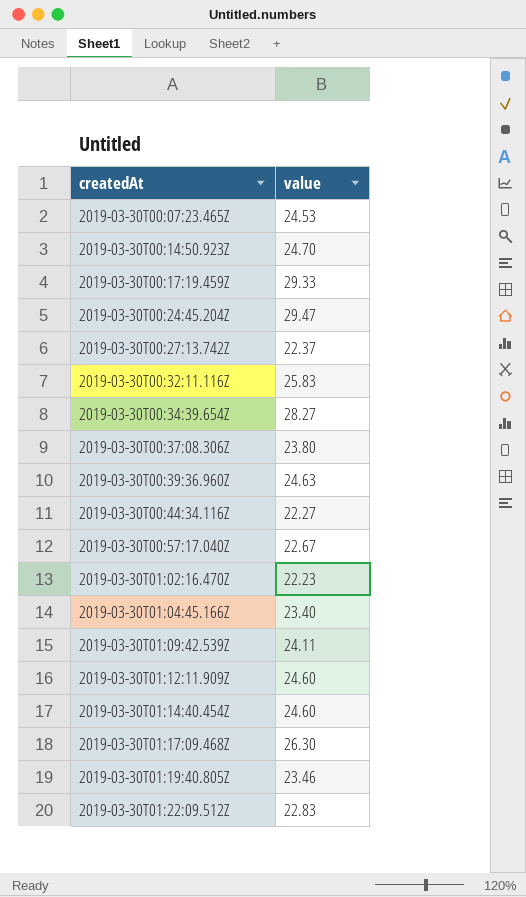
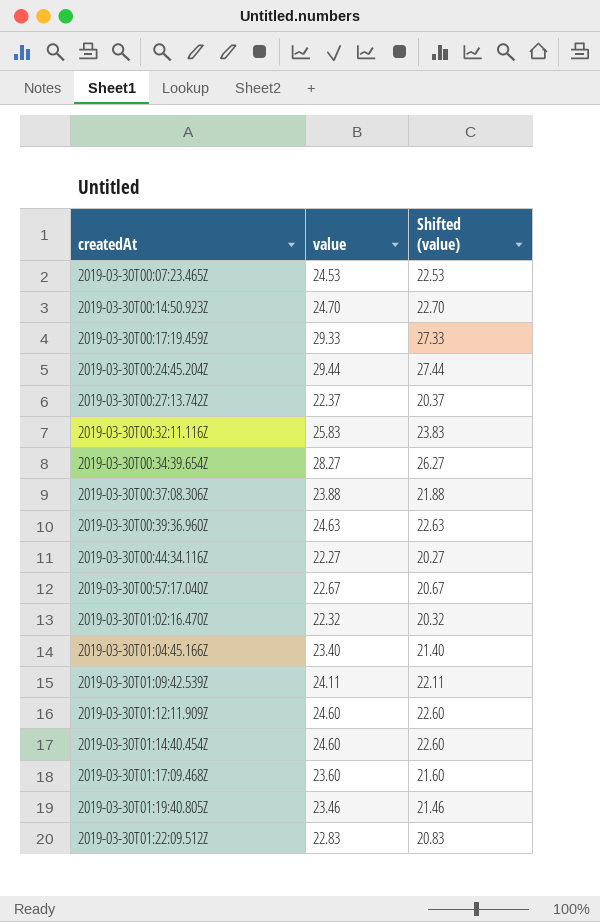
column Shifted (value) | formula: none -> [value] - 2
2019-03-30T00:24:45.204Z | value: 29.47 -> 29.44
2019-03-30T00:37:08.306Z | value: 23.80 -> 23.88
2019-03-30T01:02:16.470Z | value: 22.23 -> 22.32
2019-03-30T01:17:09.468Z | value: 26.30 -> 23.60

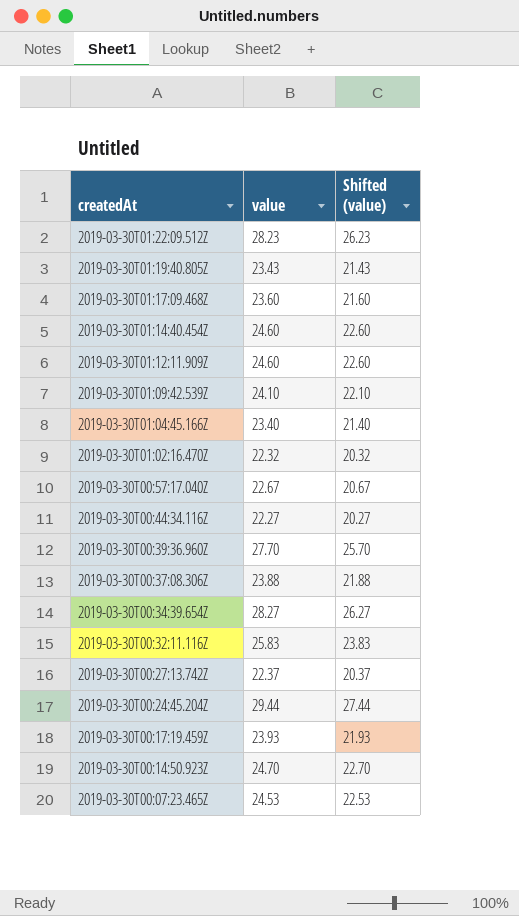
row order: createdAt ascending -> createdAt descending
2019-03-30T01:22:09.512Z | value: 22.83 -> 28.23
2019-03-30T01:22:09.512Z | Shifted (value): 20.83 -> 26.23
2019-03-30T01:19:40.805Z | value: 23.46 -> 23.43
2019-03-30T01:19:40.805Z | Shifted (value): 21.46 -> 21.43
2019-03-30T01:09:42.539Z | value: 24.11 -> 24.10
2019-03-30T01:09:42.539Z | Shifted (value): 22.11 -> 22.10
2019-03-30T00:39:36.960Z | value: 24.63 -> 27.70
2019-03-30T00:39:36.960Z | Shifted (value): 22.63 -> 25.70
2019-03-30T00:17:19.459Z | value: 29.33 -> 23.93
2019-03-30T00:17:19.459Z | Shifted (value): 27.33 -> 21.93

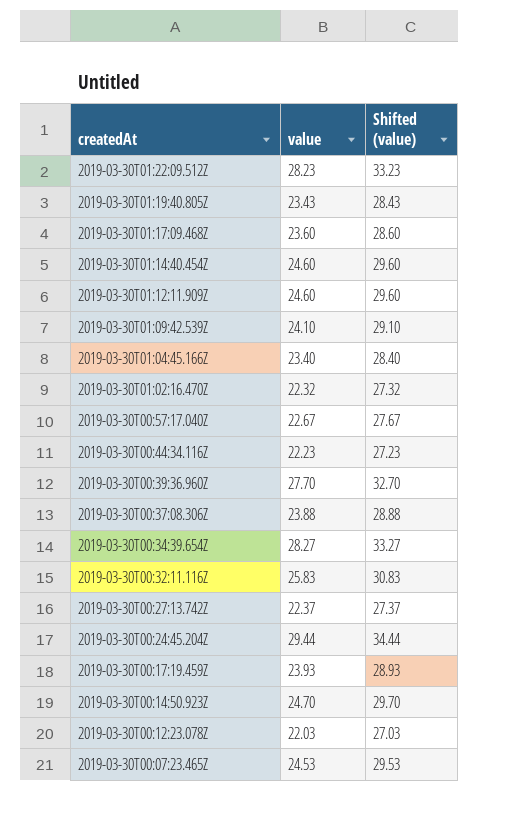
column Shifted (value) | formula: [value] - 2 -> [value] + 5
2019-03-30T00:44:34.116Z | value: 22.27 -> 22.23
row 2019-03-30T00:12:23.078Z: none -> 22.03 | 27.03

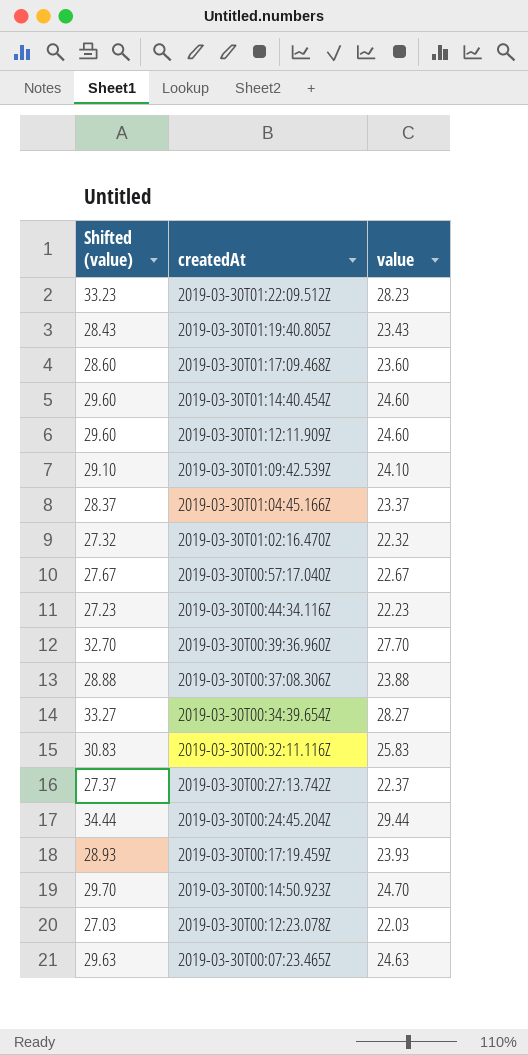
column Shifted (value) | position: 3 -> 1
2019-03-30T01:04:45.166Z | Shifted (value): 28.40 -> 28.37
2019-03-30T01:04:45.166Z | value: 23.40 -> 23.37
2019-03-30T00:07:23.465Z | Shifted (value): 29.53 -> 29.63
2019-03-30T00:07:23.465Z | value: 24.53 -> 24.63

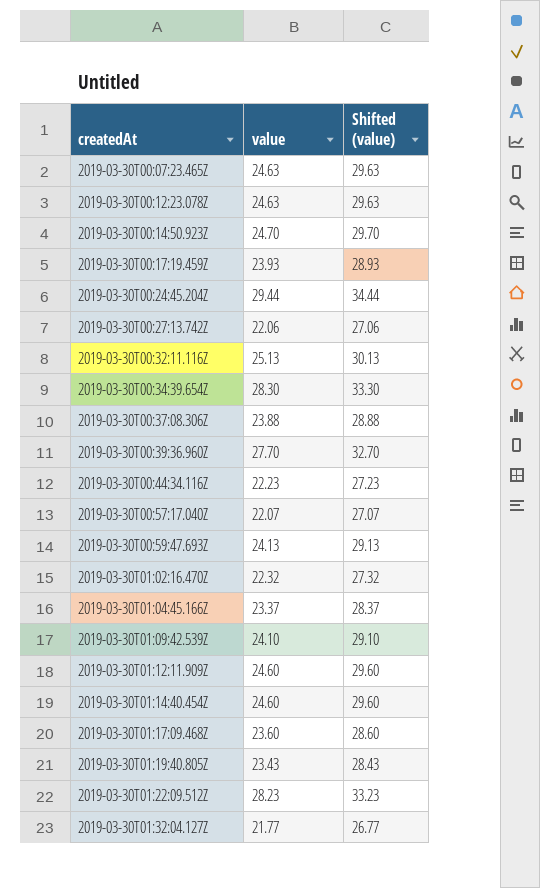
row order: createdAt descending -> createdAt ascending
column Shifted (value) | position: 1 -> 3
2019-03-30T00:12:23.078Z | value: 22.03 -> 24.63
2019-03-30T00:12:23.078Z | Shifted (value): 27.03 -> 29.63
2019-03-30T00:27:13.742Z | value: 22.37 -> 22.06
2019-03-30T00:27:13.742Z | Shifted (value): 27.37 -> 27.06
2019-03-30T00:32:11.116Z | value: 25.83 -> 25.13
2019-03-30T00:32:11.116Z | Shifted (value): 30.83 -> 30.13
2019-03-30T00:34:39.654Z | value: 28.27 -> 28.30
2019-03-30T00:34:39.654Z | Shifted (value): 33.27 -> 33.30
2019-03-30T00:57:17.040Z | value: 22.67 -> 22.07
2019-03-30T00:57:17.040Z | Shifted (value): 27.67 -> 27.07
row 2019-03-30T00:59:47.693Z: none -> 24.13 | 29.13
row 2019-03-30T01:32:04.127Z: none -> 21.77 | 26.77

